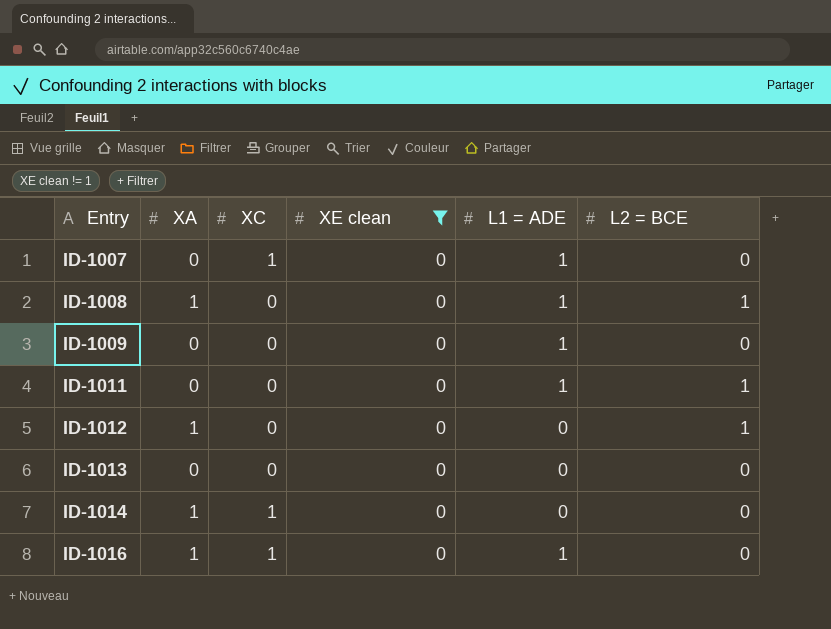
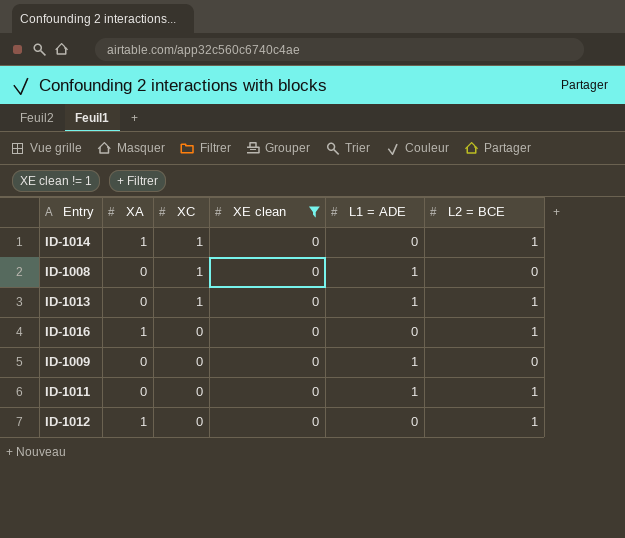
row order: Entry ascending -> XC descending
row ID-1007: 0 | 1 | 0 | 1 | 0 -> none
ID-1014 | L2 = BCE: 0 -> 1
ID-1008 | XA: 1 -> 0
ID-1008 | XC: 0 -> 1
ID-1008 | L2 = BCE: 1 -> 0
ID-1013 | XC: 0 -> 1
ID-1013 | L1 = ADE: 0 -> 1
ID-1013 | L2 = BCE: 0 -> 1
ID-1016 | XC: 1 -> 0
ID-1016 | L1 = ADE: 1 -> 0
ID-1016 | L2 = BCE: 0 -> 1

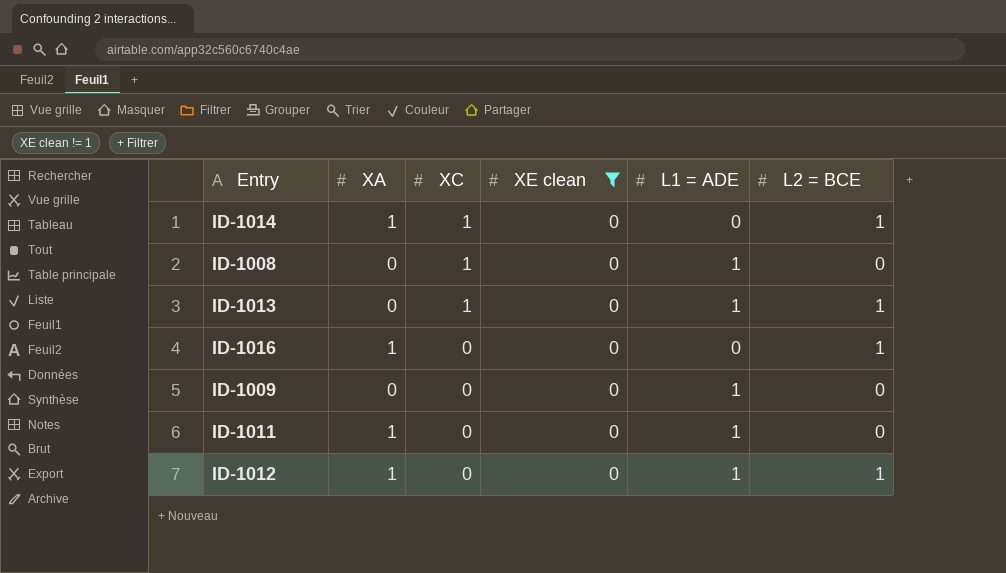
ID-1011 | XA: 0 -> 1
ID-1011 | L2 = BCE: 1 -> 0
ID-1012 | L1 = ADE: 0 -> 1

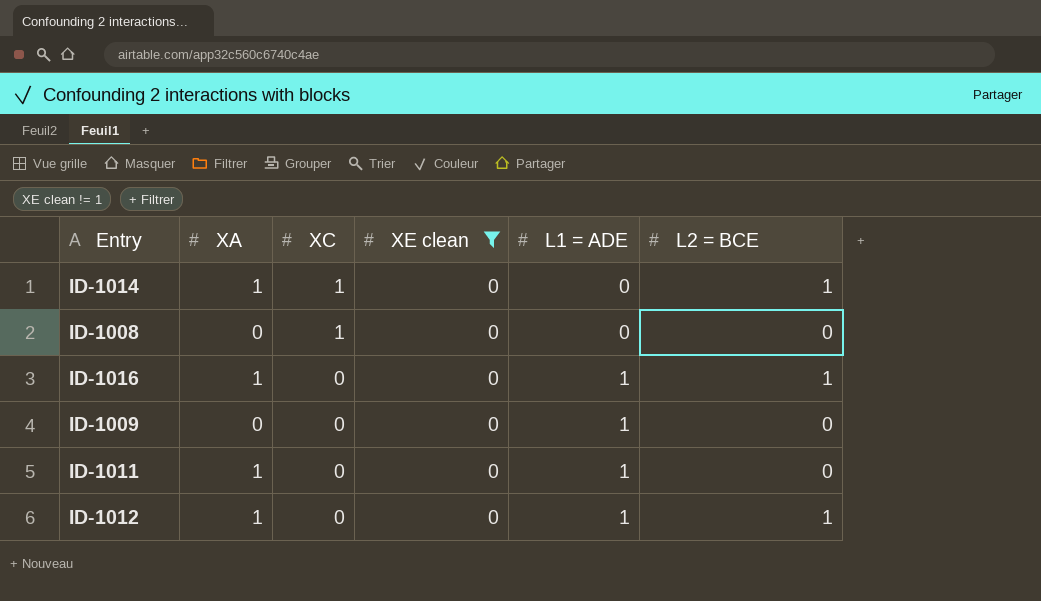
row ID-1013: 0 | 1 | 0 | 1 | 1 -> none
ID-1008 | L1 = ADE: 1 -> 0
ID-1016 | L1 = ADE: 0 -> 1

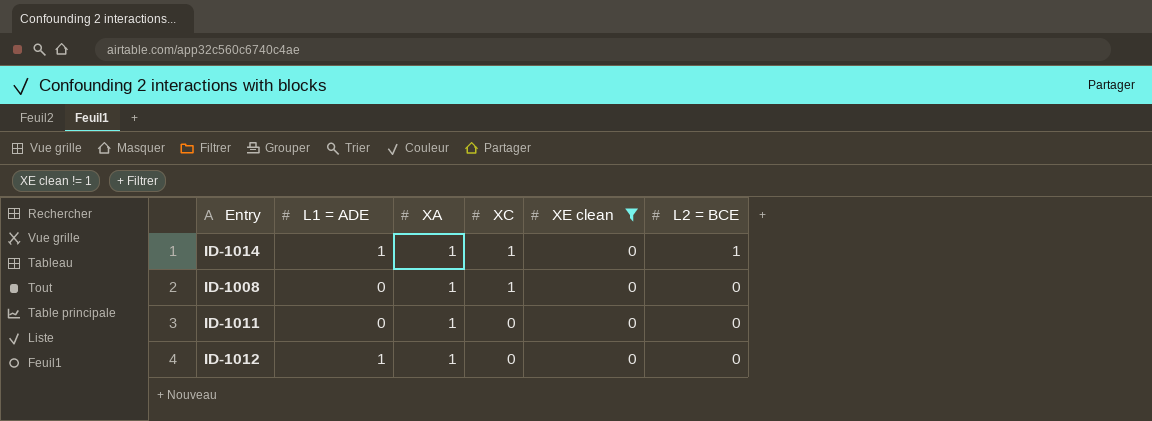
column L1 = ADE | position: 5 -> 2
row ID-1016: 1 | 0 | 0 | 1 | 1 -> none
row ID-1009: 0 | 0 | 0 | 1 | 0 -> none
ID-1014 | L1 = ADE: 0 -> 1
ID-1008 | XA: 0 -> 1
ID-1011 | L1 = ADE: 1 -> 0
ID-1012 | L2 = BCE: 1 -> 0

